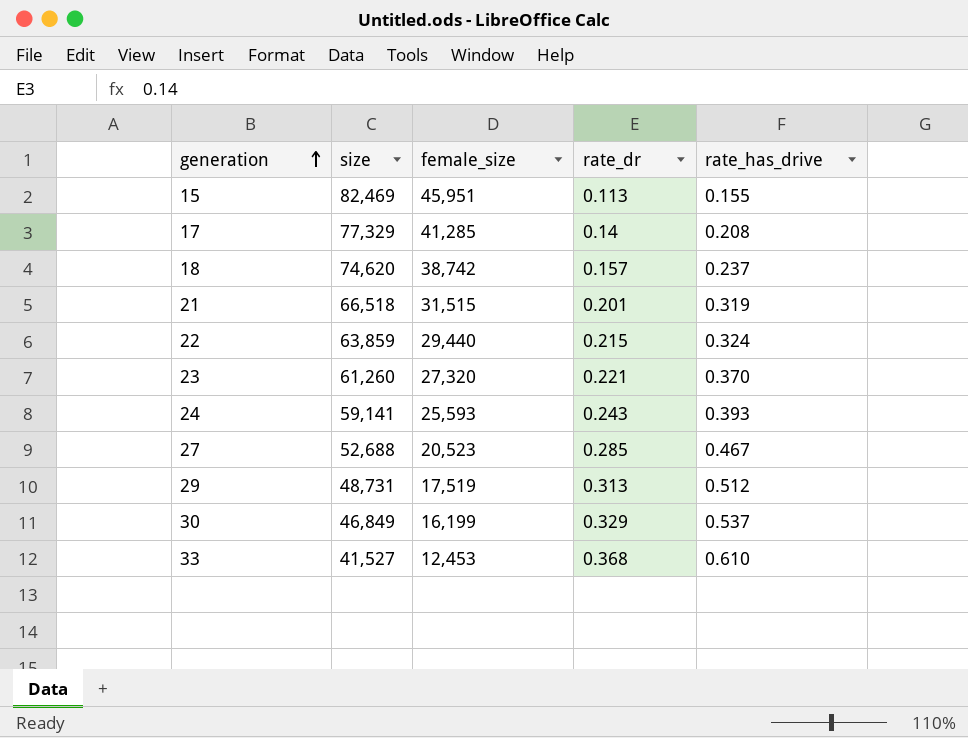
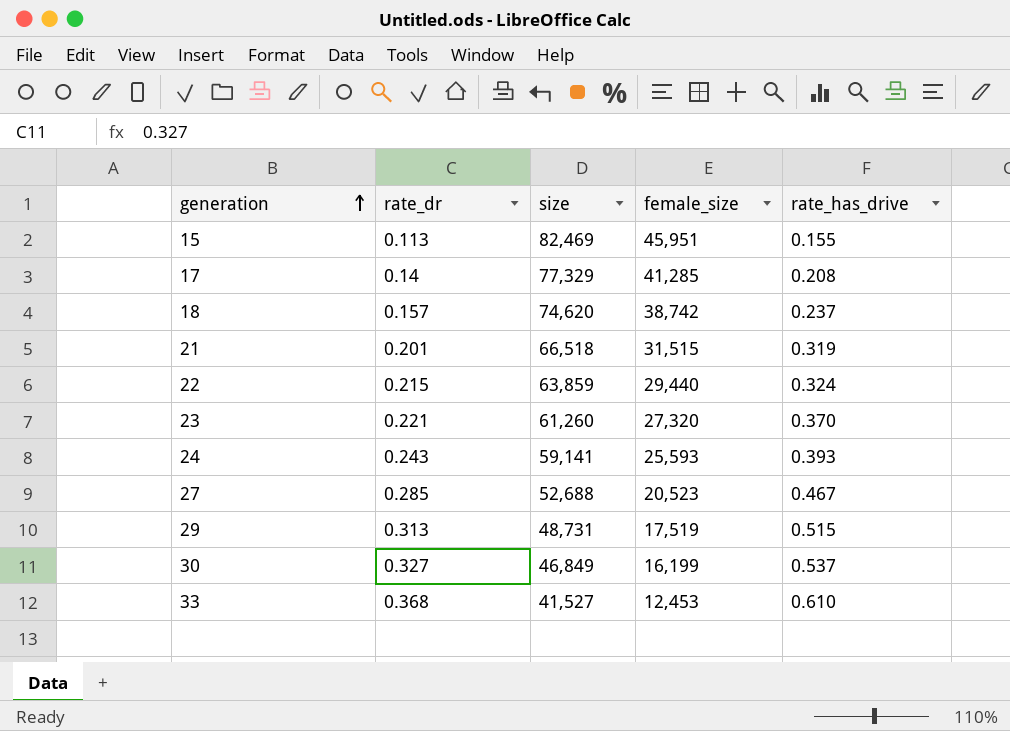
column rate_dr | position: 4 -> 2
29 | rate_has_drive: 0.512 -> 0.515
30 | rate_dr: 0.329 -> 0.327

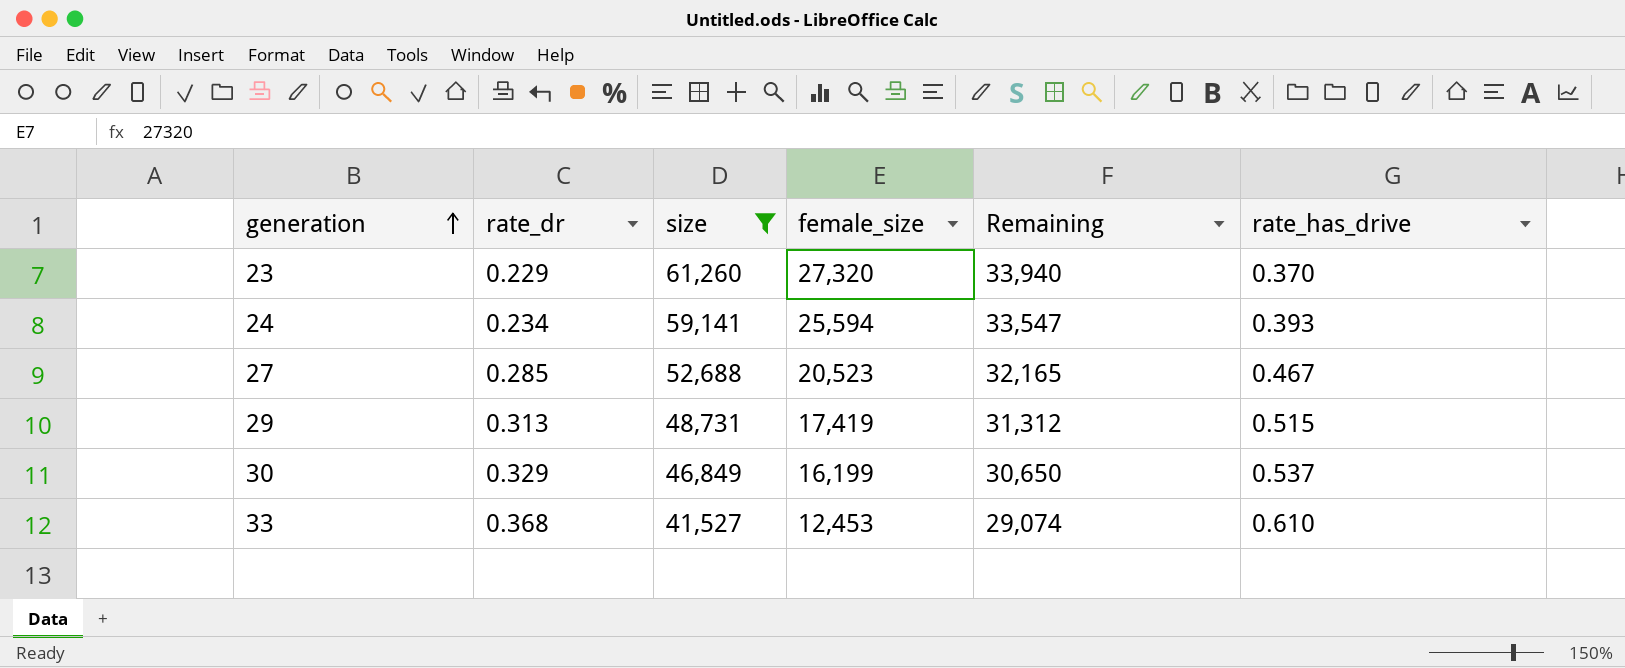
filter: none -> size <= 61,260
column Remaining | formula: none -> [size] - [female_size]
23 | rate_dr: 0.221 -> 0.229
24 | rate_dr: 0.243 -> 0.234
24 | female_size: 25,593 -> 25,594
29 | female_size: 17,519 -> 17,419
30 | rate_dr: 0.327 -> 0.329

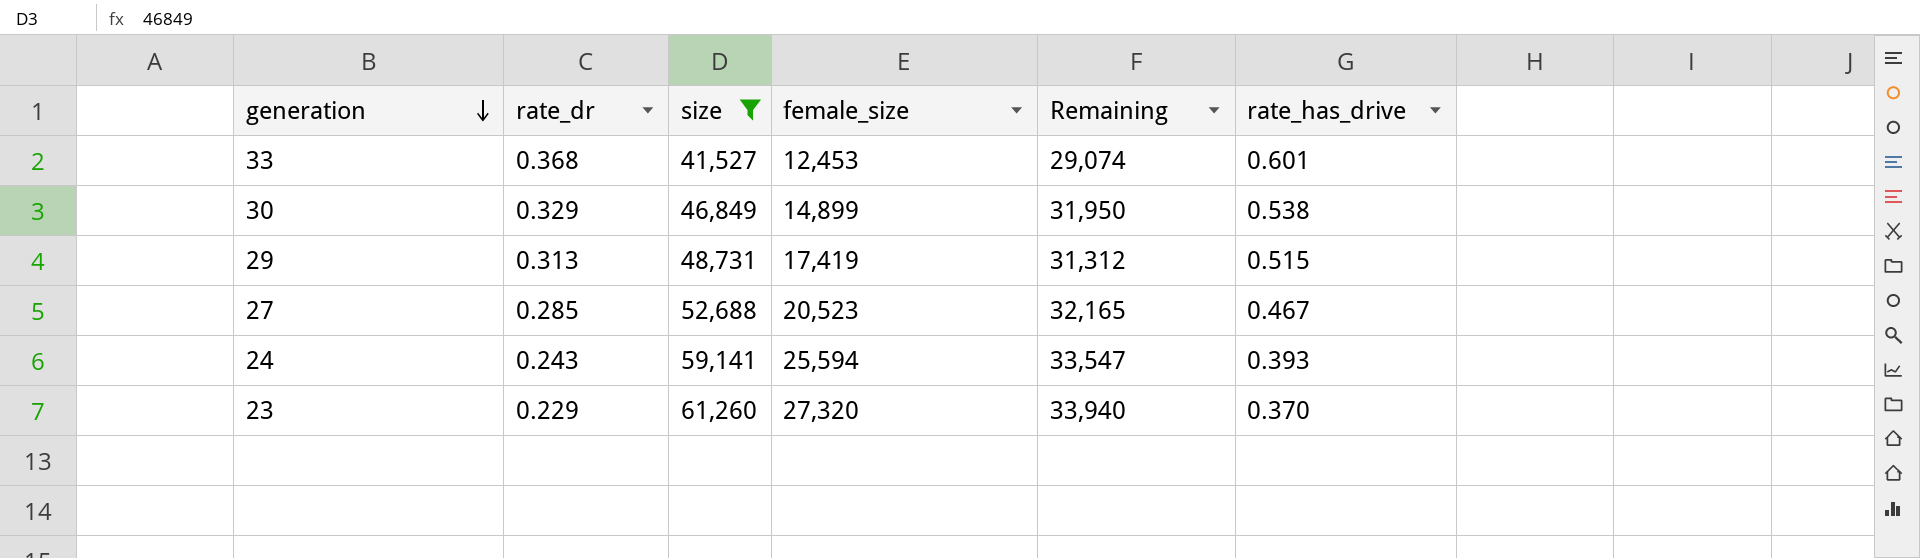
row order: generation ascending -> generation descending
33 | rate_has_drive: 0.610 -> 0.601
30 | female_size: 16,199 -> 14,899
30 | Remaining: 30,650 -> 31,950
30 | rate_has_drive: 0.537 -> 0.538
24 | rate_dr: 0.234 -> 0.243

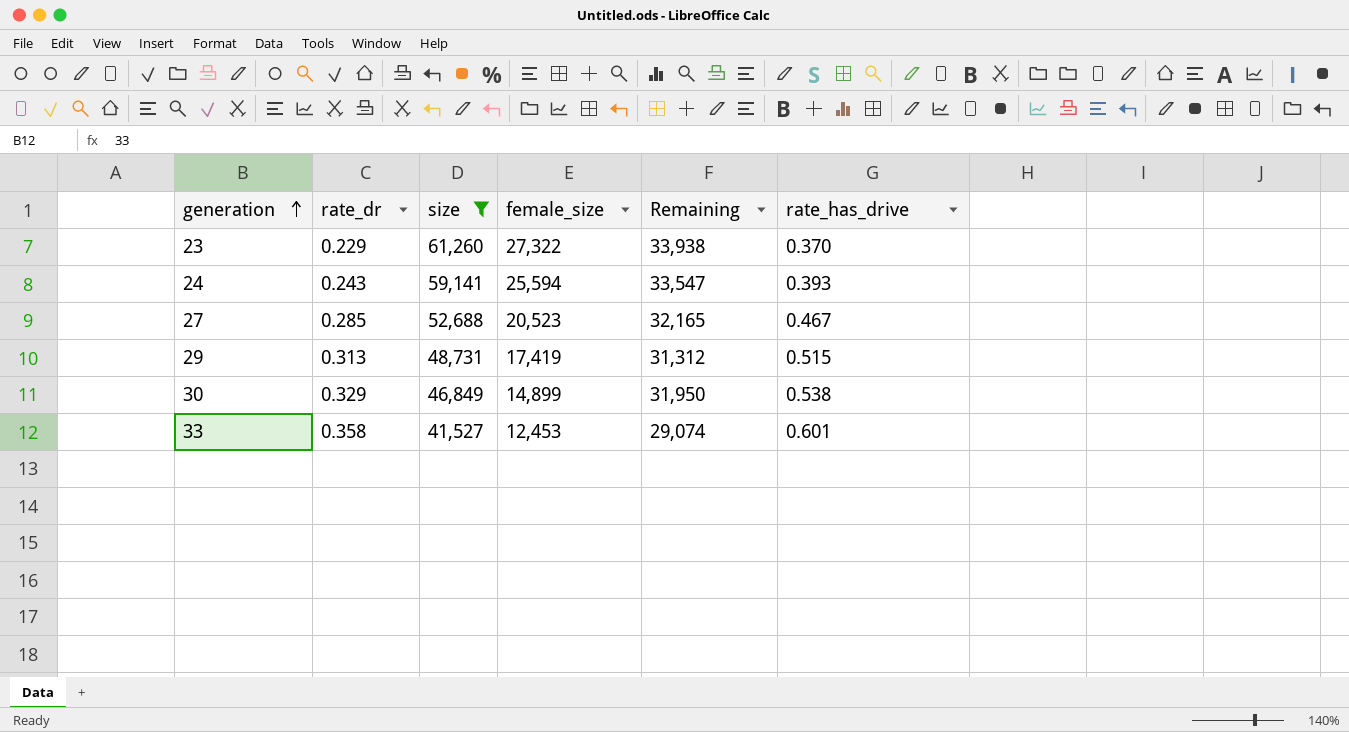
row order: generation descending -> generation ascending
23 | female_size: 27,320 -> 27,322
23 | Remaining: 33,940 -> 33,938
33 | rate_dr: 0.368 -> 0.358

